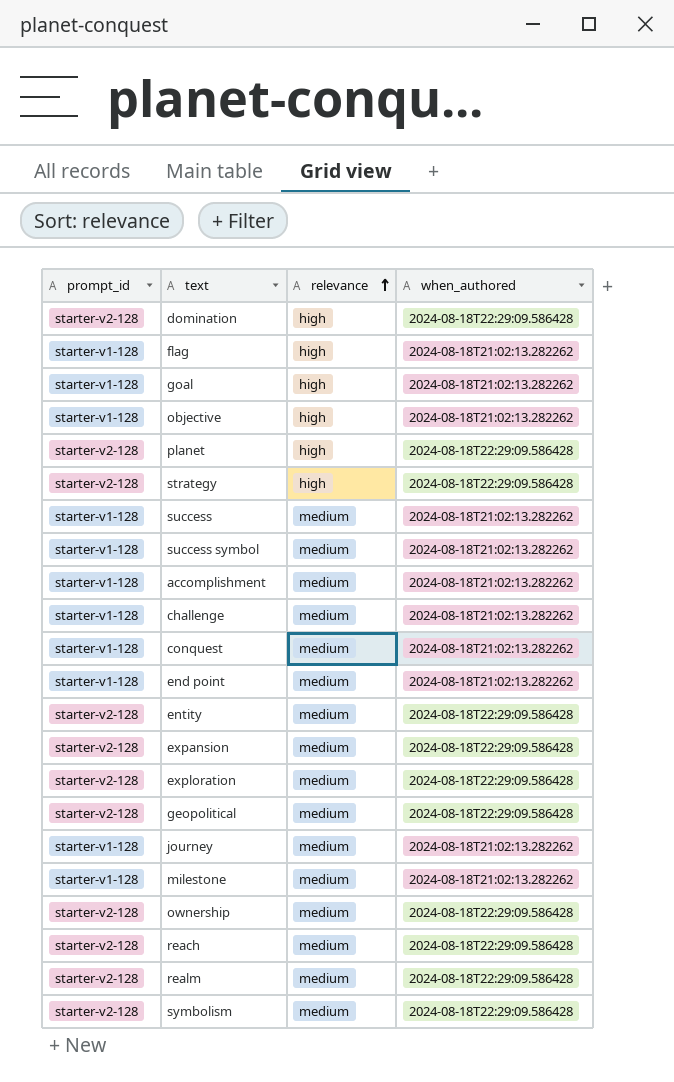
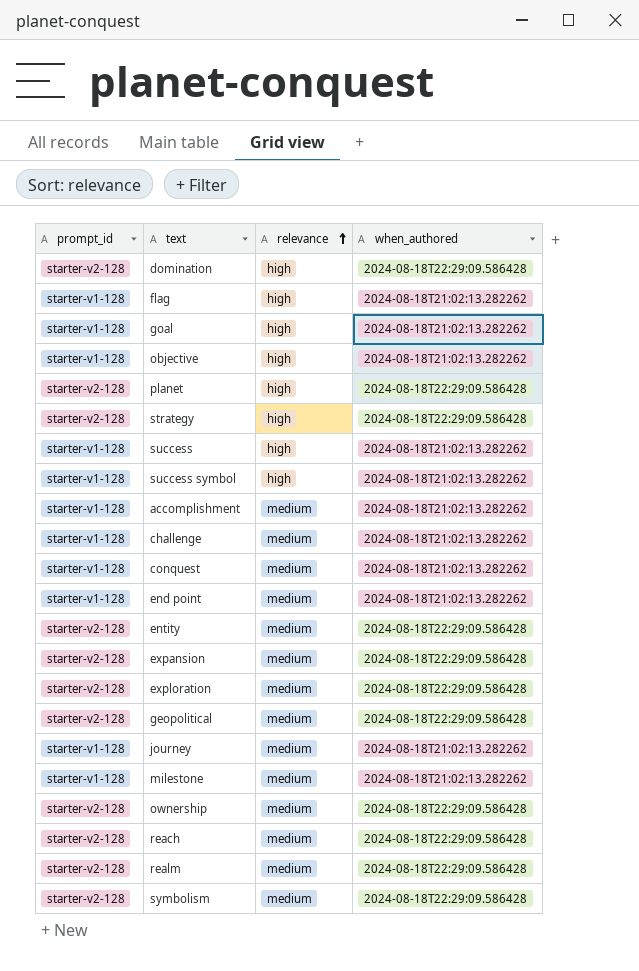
success | relevance: medium -> high
success symbol | relevance: medium -> high

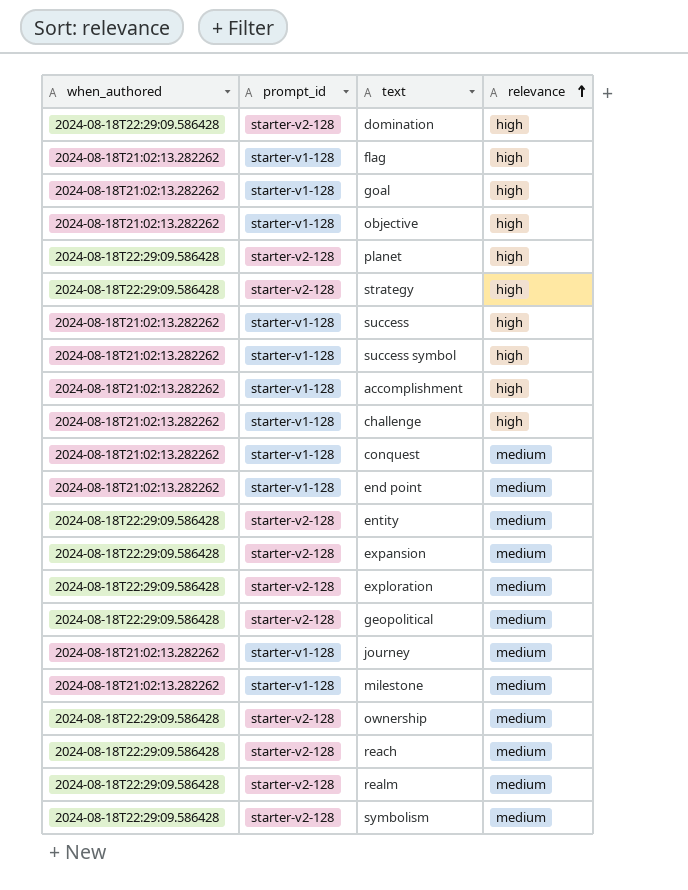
column when_authored | position: 4 -> 1
accomplishment | relevance: medium -> high
challenge | relevance: medium -> high

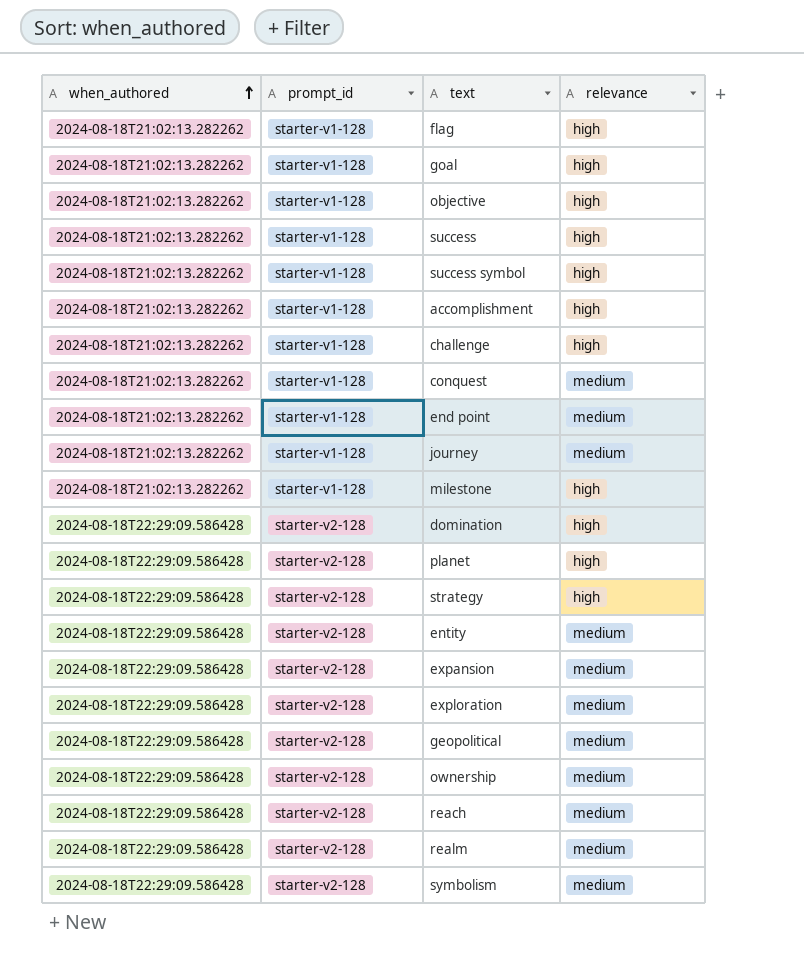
row order: relevance ascending -> when_authored ascending
milestone | relevance: medium -> high

